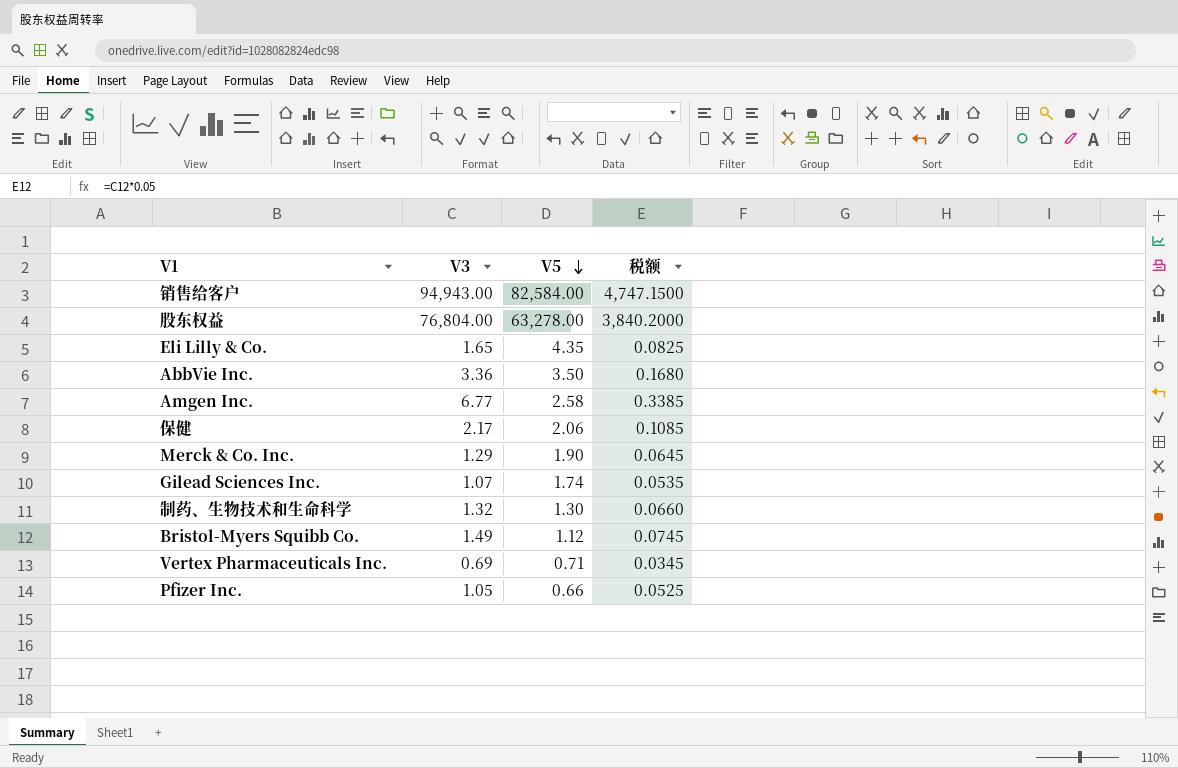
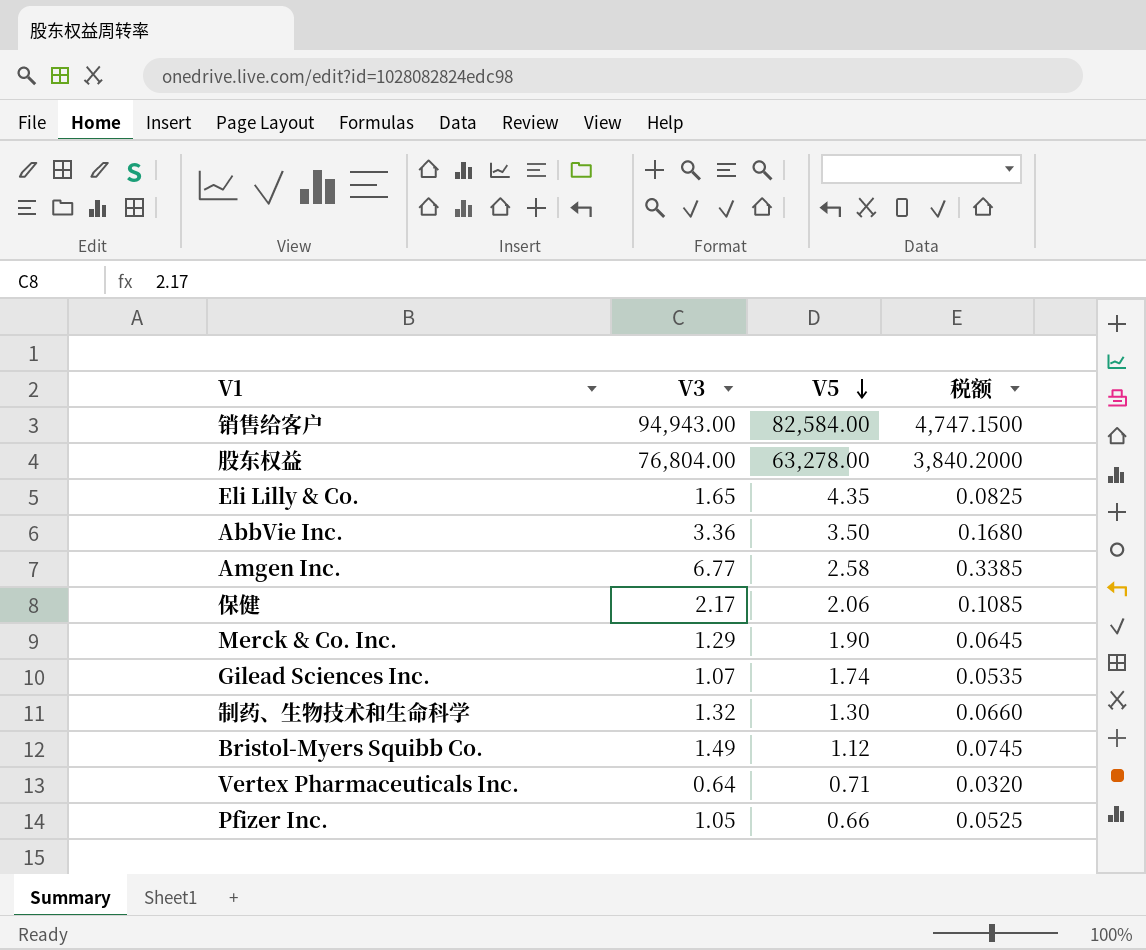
Vertex Pharmaceuticals Inc. | V3: 0.69 -> 0.64
Vertex Pharmaceuticals Inc. | 税额: 0.0345 -> 0.0320

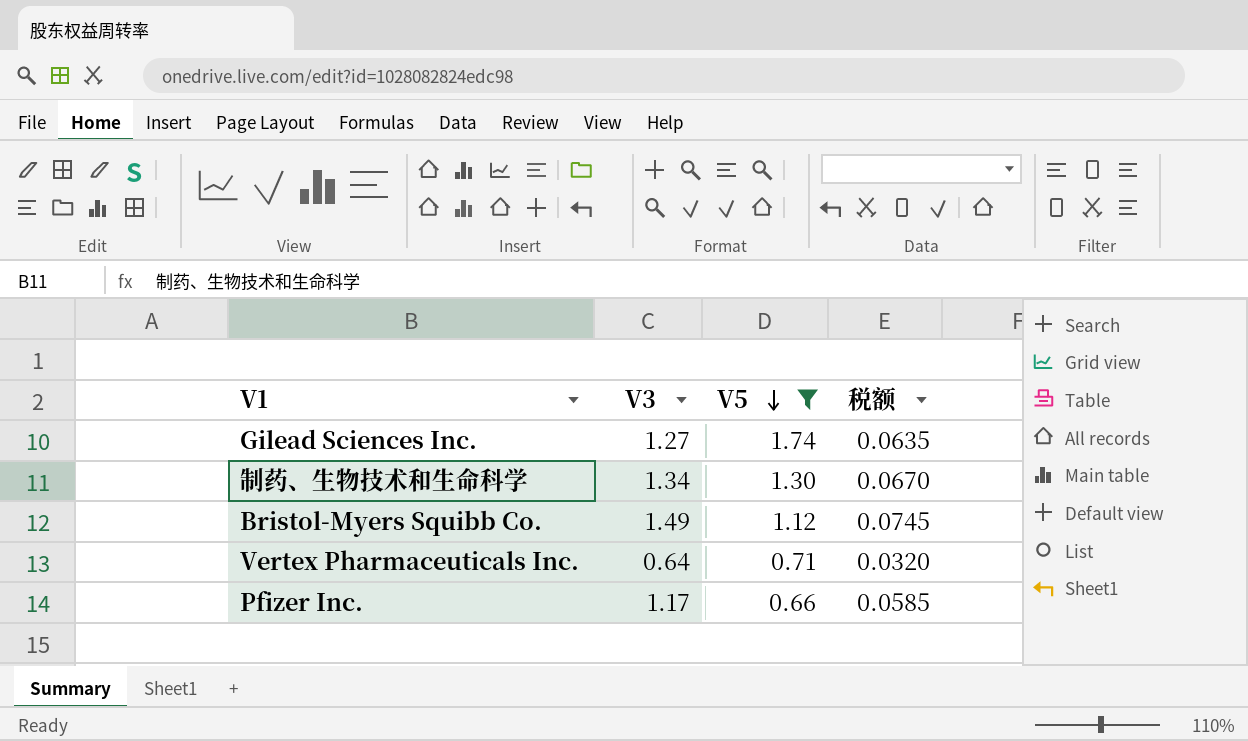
filter: none -> V5 <= 1.74
Gilead Sciences Inc. | V3: 1.07 -> 1.27
Gilead Sciences Inc. | 税额: 0.0535 -> 0.0635
制药、生物技术和生命科学 | V3: 1.32 -> 1.34
制药、生物技术和生命科学 | 税额: 0.0660 -> 0.0670
Pfizer Inc. | V3: 1.05 -> 1.17
Pfizer Inc. | 税额: 0.0525 -> 0.0585

